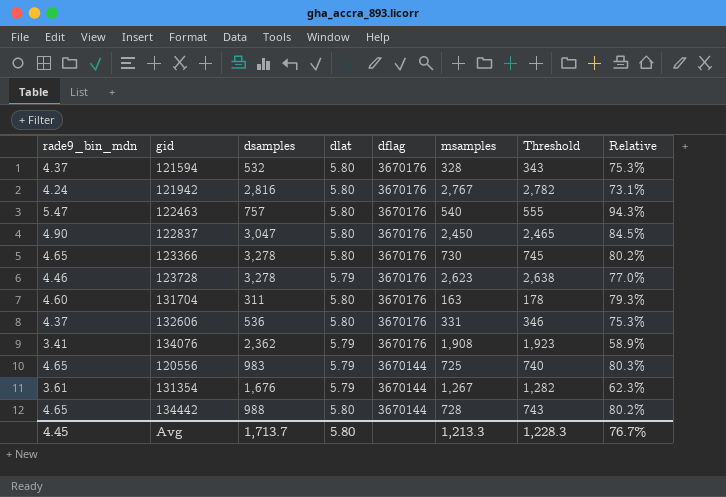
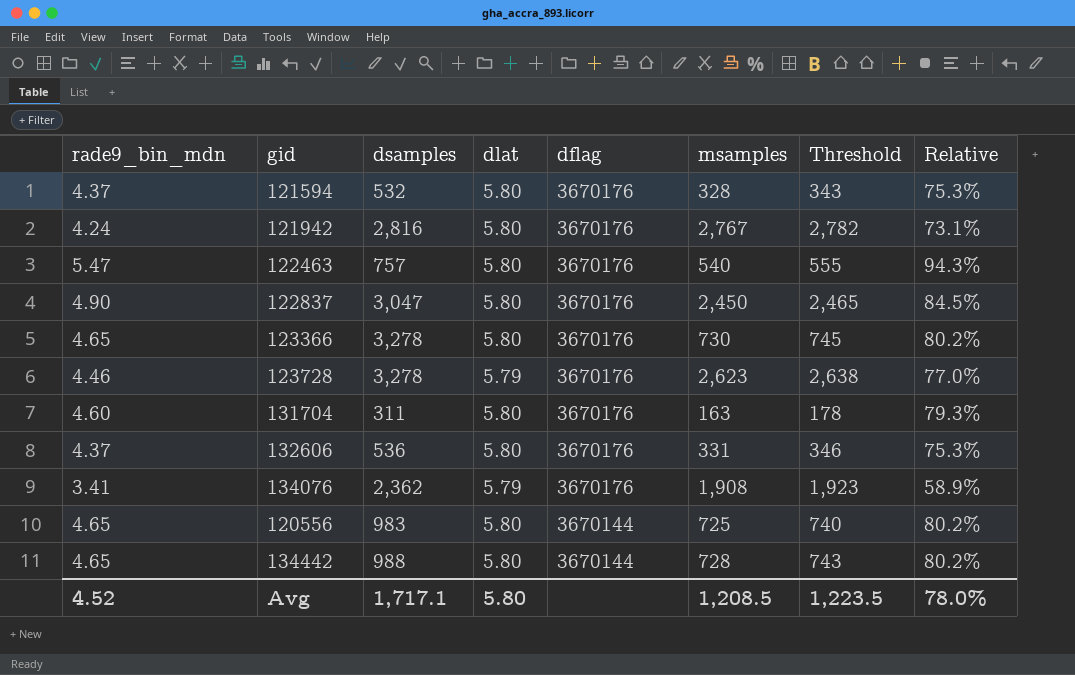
row 131354: 3.61 | 1,676 | 5.79 | 3670144 | 1,267 | 1,282 | 62.3% -> none
120556 | dlat: 5.79 -> 5.80
120556 | Relative: 80.3% -> 80.2%
Avg | rade9_bin_mdn: 4.45 -> 4.52
Avg | dsamples: 1,713.7 -> 1,717.1
Avg | msamples: 1,213.3 -> 1,208.5
Avg | Threshold: 1,228.3 -> 1,223.5
Avg | Relative: 76.7% -> 78.0%

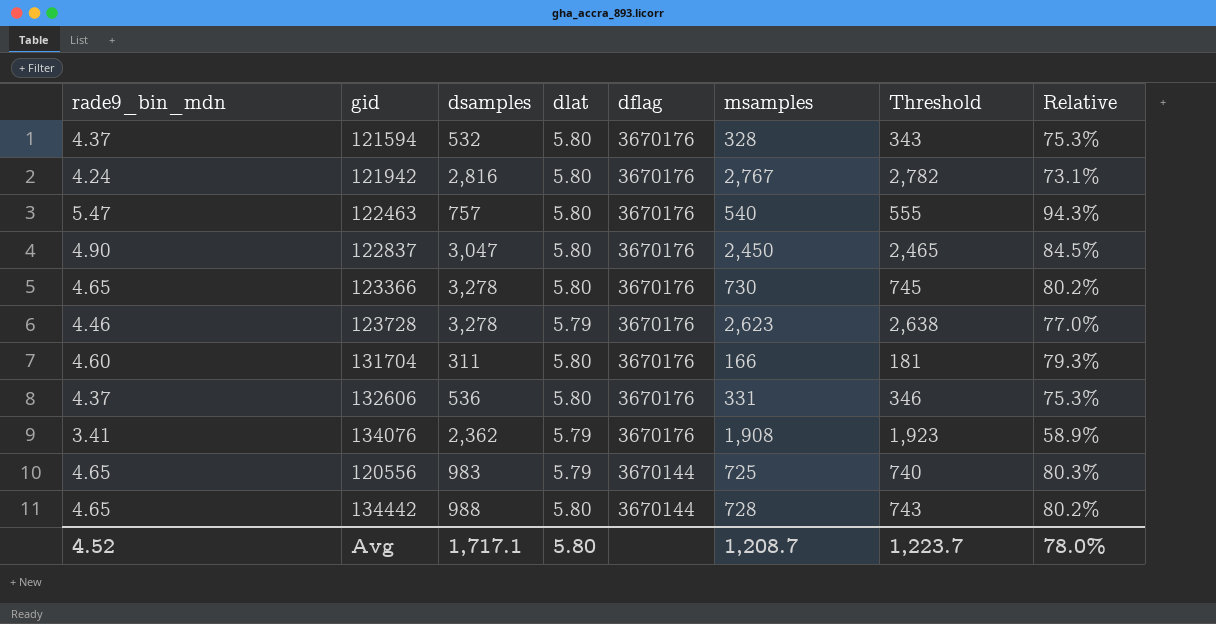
131704 | msamples: 163 -> 166
131704 | Threshold: 178 -> 181
120556 | dlat: 5.80 -> 5.79
120556 | Relative: 80.2% -> 80.3%
Avg | msamples: 1,208.5 -> 1,208.7
Avg | Threshold: 1,223.5 -> 1,223.7

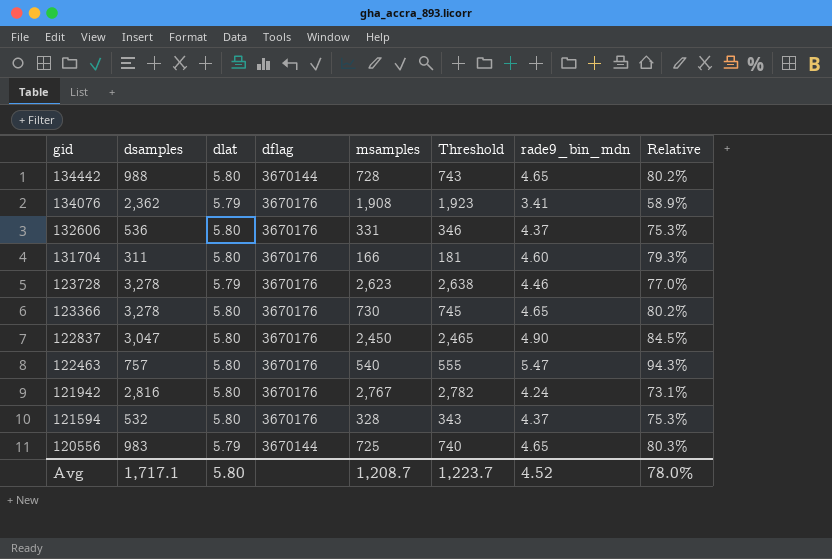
row order: dflag descending -> gid descending
column rade9_bin_mdn | position: 1 -> 7

